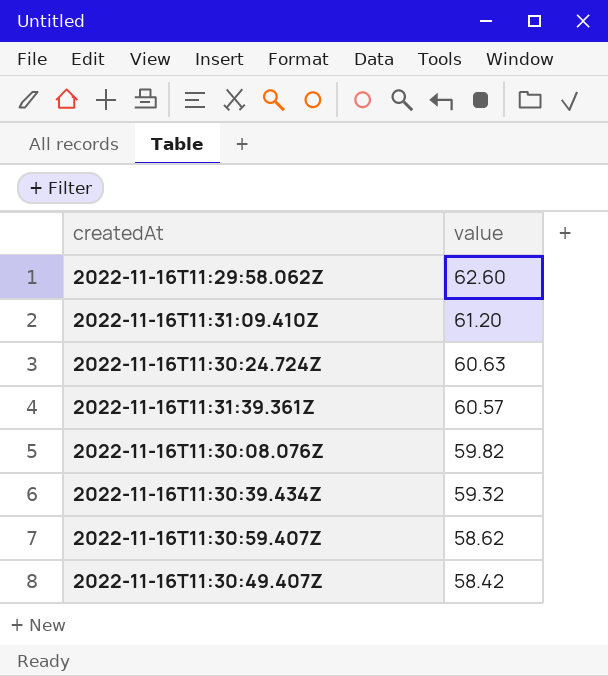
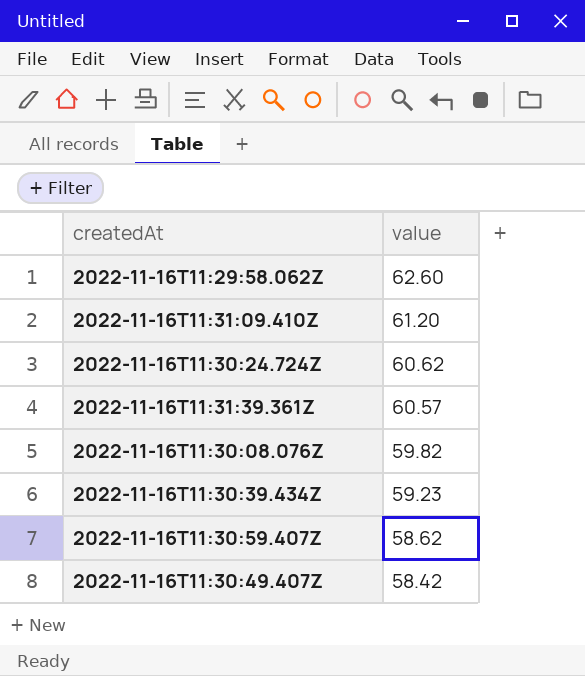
2022-11-16T11:30:24.724Z | value: 60.63 -> 60.62
2022-11-16T11:30:39.434Z | value: 59.32 -> 59.23

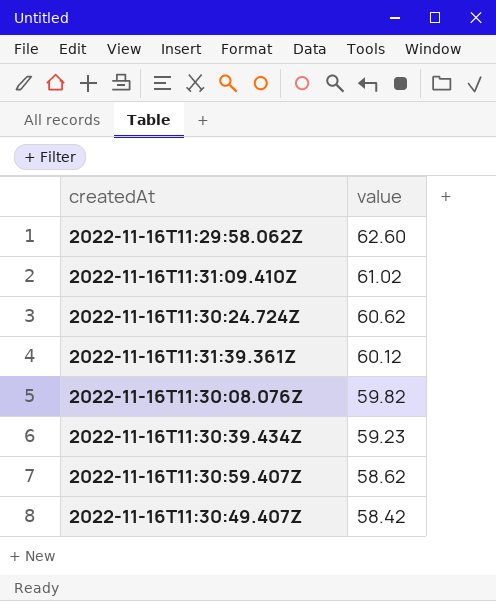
2022-11-16T11:31:09.410Z | value: 61.20 -> 61.02
2022-11-16T11:31:39.361Z | value: 60.57 -> 60.12

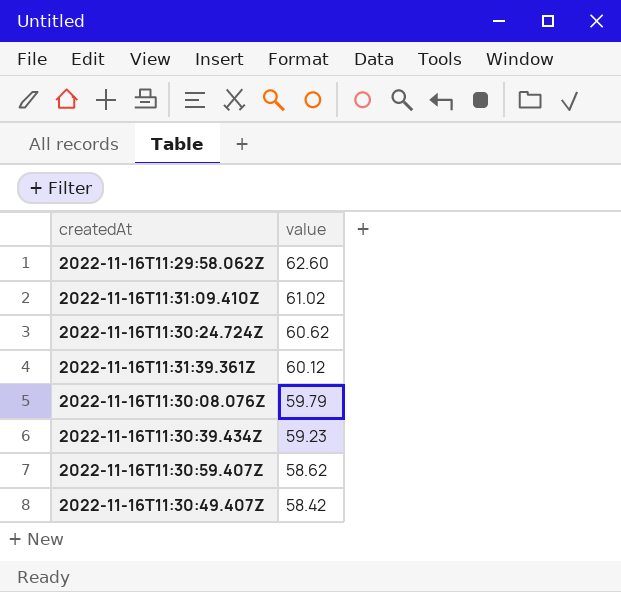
2022-11-16T11:30:08.076Z | value: 59.82 -> 59.79

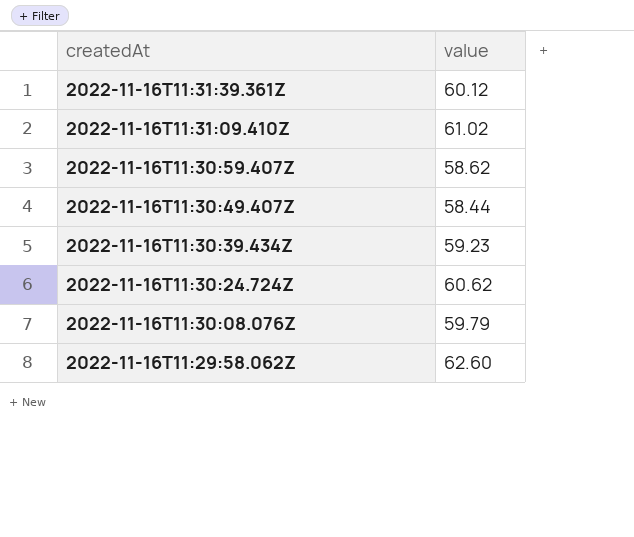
row order: value descending -> createdAt descending
2022-11-16T11:30:49.407Z | value: 58.42 -> 58.44

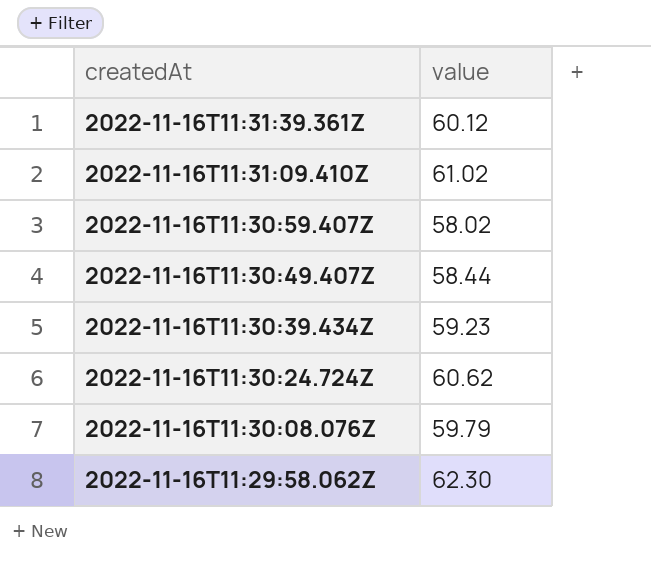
2022-11-16T11:30:59.407Z | value: 58.62 -> 58.02
2022-11-16T11:29:58.062Z | value: 62.60 -> 62.30

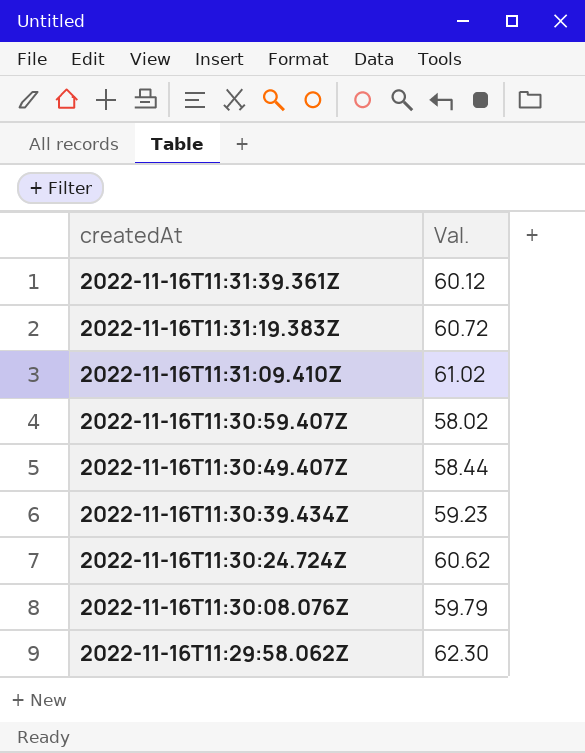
column name: value -> Val.
row 2022-11-16T11:31:19.383Z: none -> 60.72

